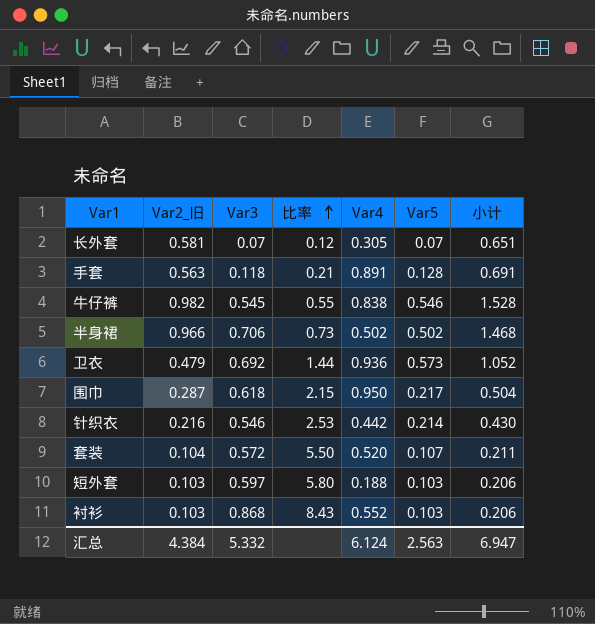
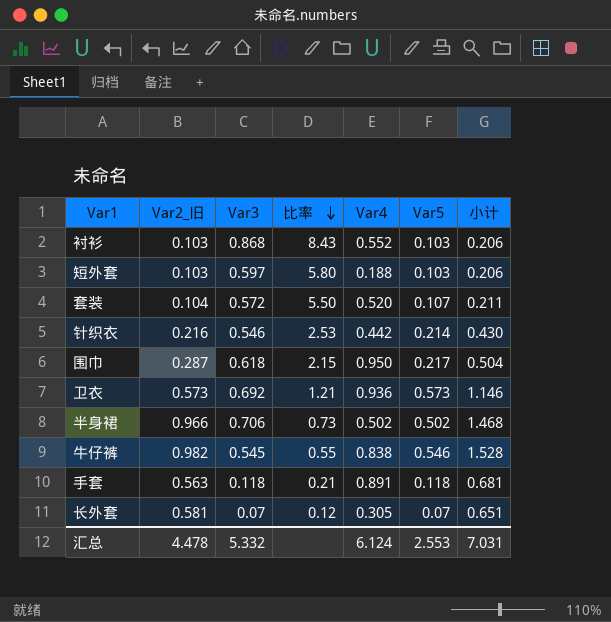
row order: 比率 ascending -> 比率 descending
卫衣 | Var2_旧: 0.479 -> 0.573
卫衣 | 比率: 1.44 -> 1.21
卫衣 | 小计: 1.052 -> 1.146
手套 | Var5: 0.128 -> 0.118
手套 | 小计: 0.691 -> 0.681
汇总 | Var2_旧: 4.384 -> 4.478
汇总 | Var5: 2.563 -> 2.553
汇总 | 小计: 6.947 -> 7.031

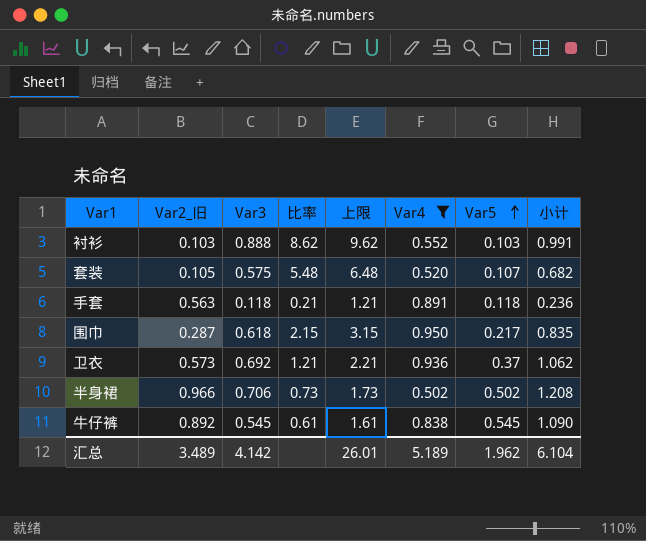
filter: none -> Var4 >= 0.502
row order: 比率 descending -> Var5 ascending
column 上限 | formula: none -> [比率] + 1
column 小计 | formula: [Var2_旧] + [Var5] -> [Var3] + [Var5]
衬衫 | Var3: 0.868 -> 0.888
衬衫 | 比率: 8.43 -> 8.62
套装 | Var2_旧: 0.104 -> 0.105
套装 | Var3: 0.572 -> 0.575
套装 | 比率: 5.50 -> 5.48
卫衣 | Var5: 0.573 -> 0.37
牛仔裤 | Var2_旧: 0.982 -> 0.892
牛仔裤 | 比率: 0.55 -> 0.61
牛仔裤 | Var5: 0.546 -> 0.545
汇总 | Var2_旧: 4.478 -> 3.489
汇总 | Var3: 5.332 -> 4.142
汇总 | Var4: 6.124 -> 5.189
汇总 | Var5: 2.553 -> 1.962
汇总 | 小计: 7.031 -> 6.104

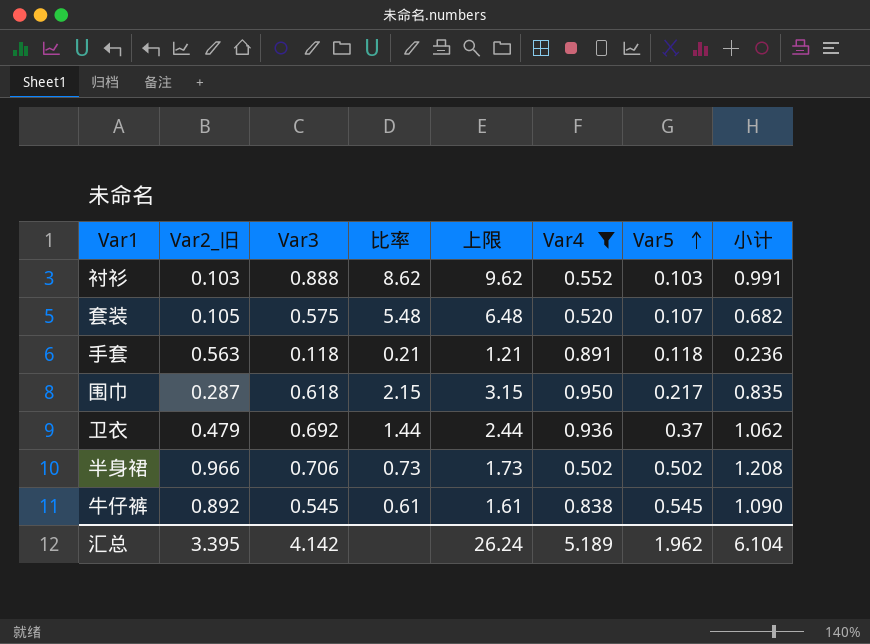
卫衣 | Var2_旧: 0.573 -> 0.479
卫衣 | 比率: 1.21 -> 1.44
卫衣 | 上限: 2.21 -> 2.44
汇总 | Var2_旧: 3.489 -> 3.395
汇总 | 上限: 26.01 -> 26.24

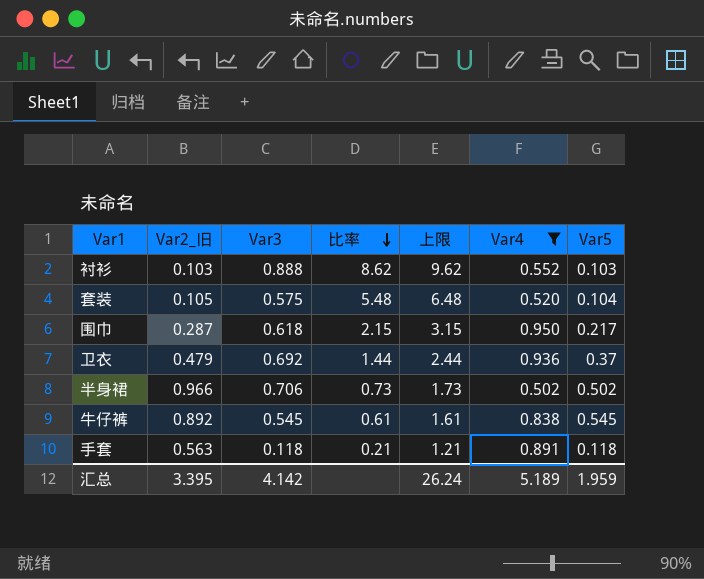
row order: Var5 ascending -> 比率 descending
column 小计 | formula: [Var3] + [Var5] -> none
套装 | Var5: 0.107 -> 0.104
汇总 | Var5: 1.962 -> 1.959

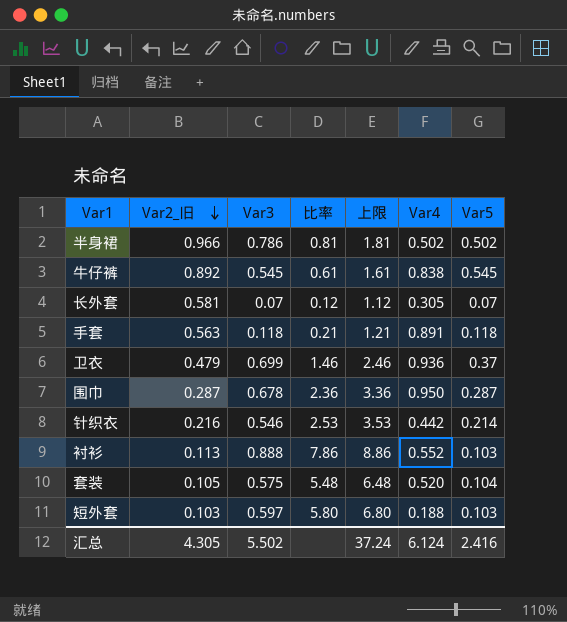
filter: Var4 >= 0.502 -> none
row order: 比率 descending -> Var2_旧 descending
半身裙 | Var3: 0.706 -> 0.786
半身裙 | 比率: 0.73 -> 0.81
半身裙 | 上限: 1.73 -> 1.81
卫衣 | Var3: 0.692 -> 0.699
卫衣 | 比率: 1.44 -> 1.46
卫衣 | 上限: 2.44 -> 2.46
围巾 | Var3: 0.618 -> 0.678
围巾 | 比率: 2.15 -> 2.36
围巾 | 上限: 3.15 -> 3.36
围巾 | Var5: 0.217 -> 0.287
衬衫 | Var2_旧: 0.103 -> 0.113
衬衫 | 比率: 8.62 -> 7.86
衬衫 | 上限: 9.62 -> 8.86
汇总 | Var2_旧: 3.395 -> 4.305
汇总 | Var3: 4.142 -> 5.502
汇总 | 上限: 26.24 -> 37.24
汇总 | Var4: 5.189 -> 6.124
汇总 | Var5: 1.959 -> 2.416

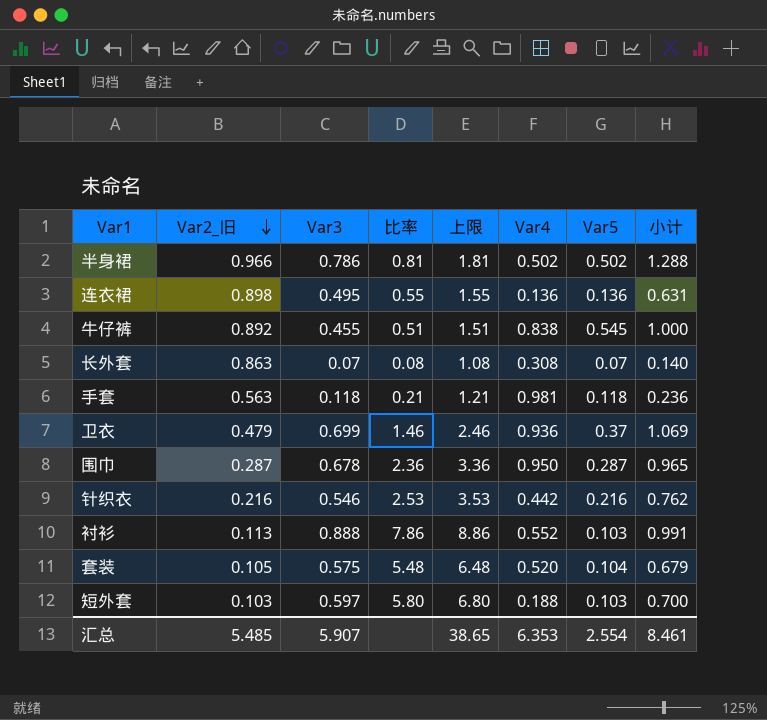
column 小计 | formula: none -> [Var3] + [Var5]
row 连衣裙: none -> 0.898 | 0.495 | 0.55 | 1.55 | 0.136 | 0.136 | 0.631
牛仔裤 | Var3: 0.545 -> 0.455
牛仔裤 | 比率: 0.61 -> 0.51
牛仔裤 | 上限: 1.61 -> 1.51
长外套 | Var2_旧: 0.581 -> 0.863
长外套 | 比率: 0.12 -> 0.08
长外套 | 上限: 1.12 -> 1.08
长外套 | Var4: 0.305 -> 0.308
手套 | Var4: 0.891 -> 0.981
针织衣 | Var5: 0.214 -> 0.216
汇总 | Var2_旧: 4.305 -> 5.485
汇总 | Var3: 5.502 -> 5.907
汇总 | 上限: 37.24 -> 38.65
汇总 | Var4: 6.124 -> 6.353
汇总 | Var5: 2.416 -> 2.554

